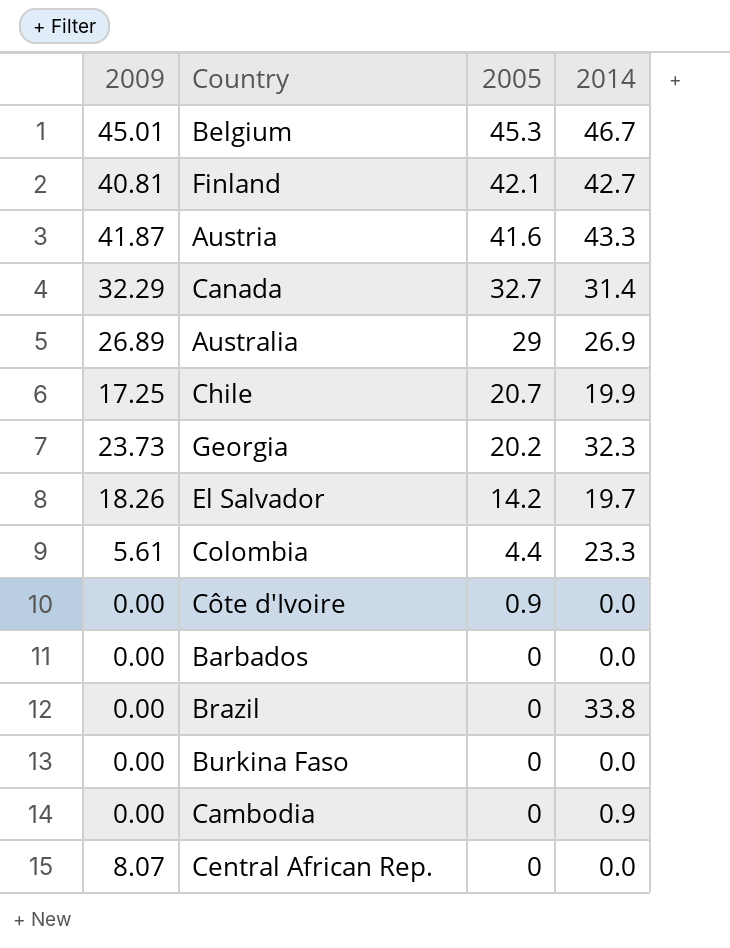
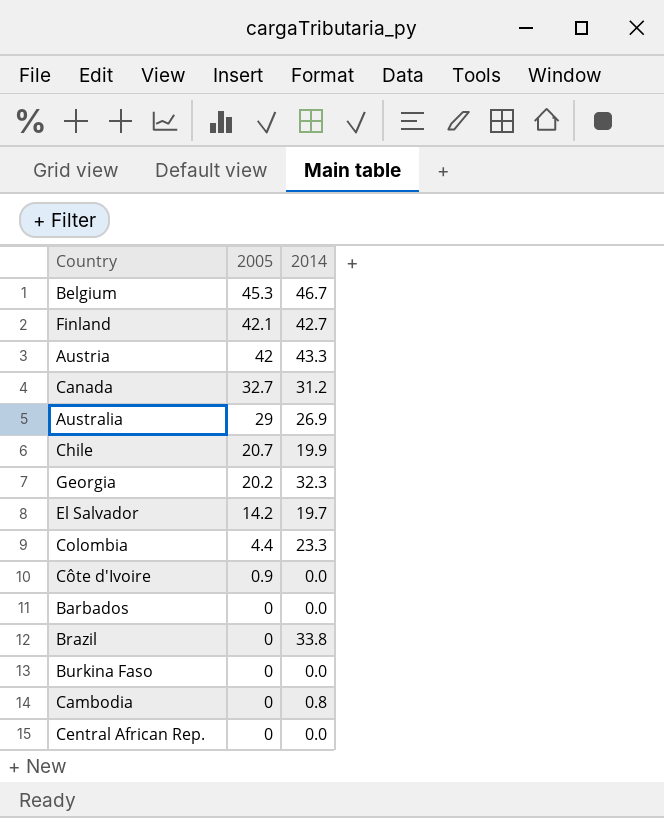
column 2009 | position: 1 -> none
Austria | 2005: 41.6 -> 42
Canada | 2014: 31.4 -> 31.2
Cambodia | 2014: 0.9 -> 0.8

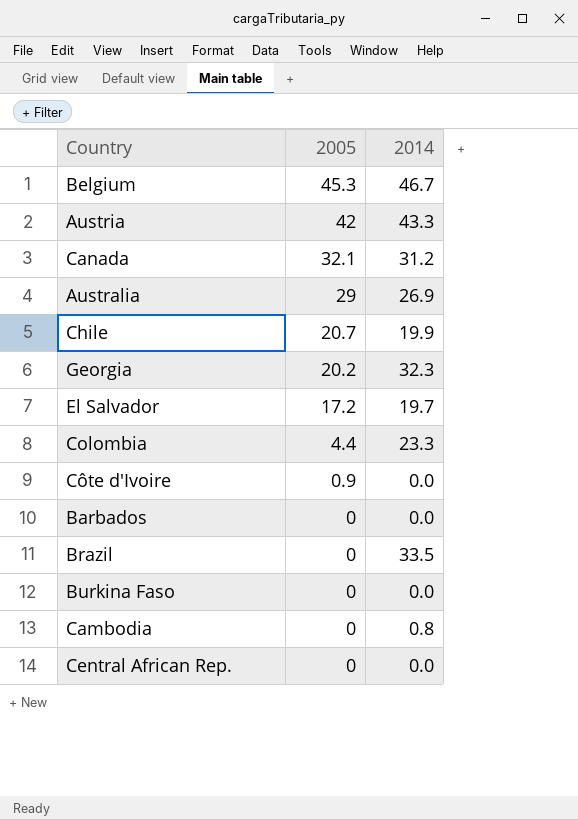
row Finland: 42.1 | 42.7 -> none
Canada | 2005: 32.7 -> 32.1
El Salvador | 2005: 14.2 -> 17.2
Brazil | 2014: 33.8 -> 33.5

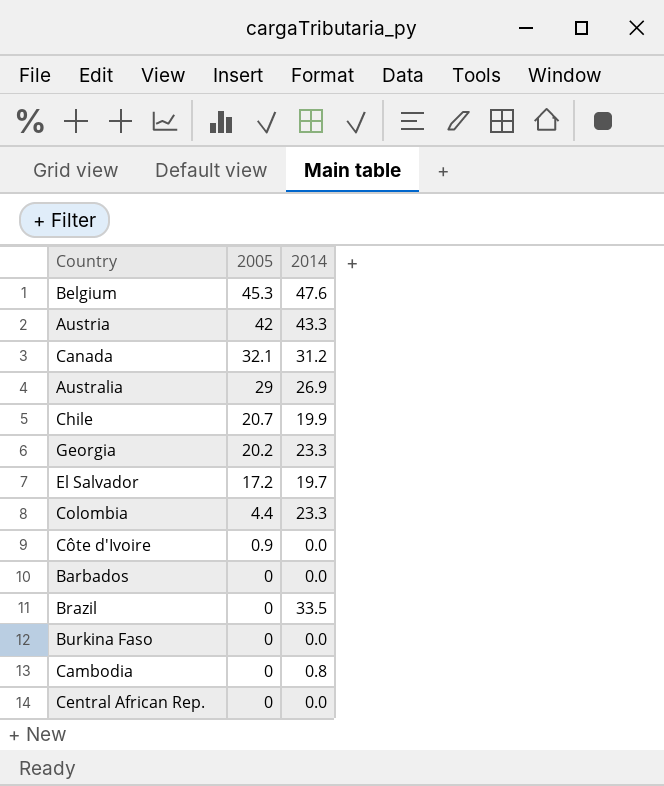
Belgium | 2014: 46.7 -> 47.6
Georgia | 2014: 32.3 -> 23.3

